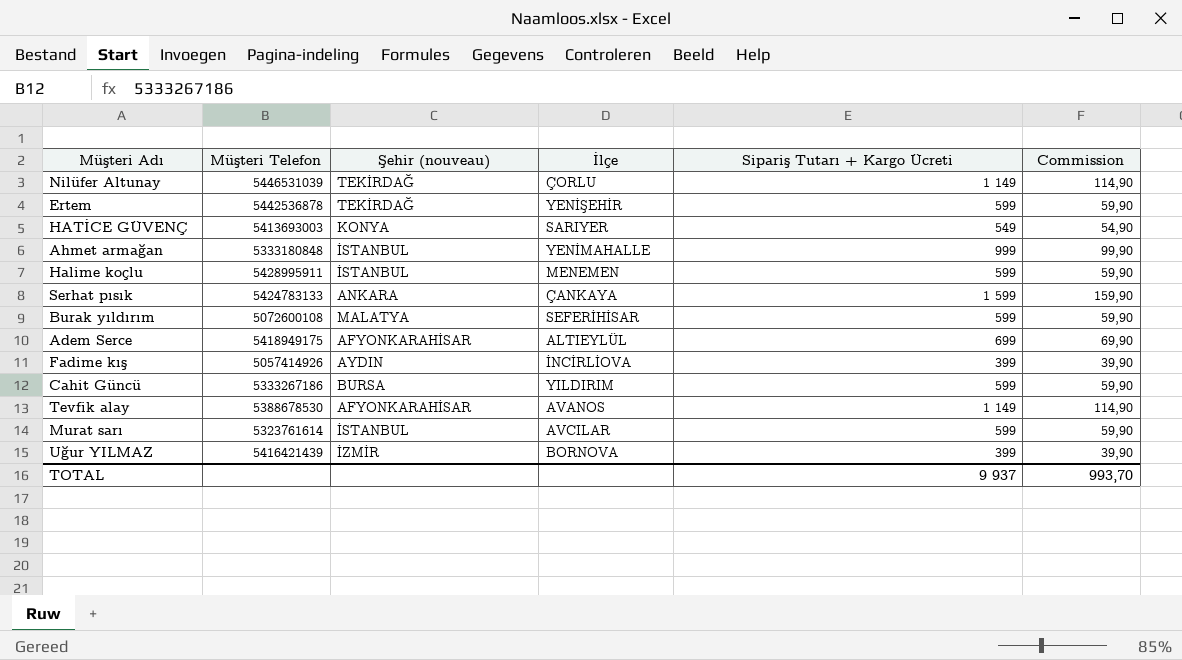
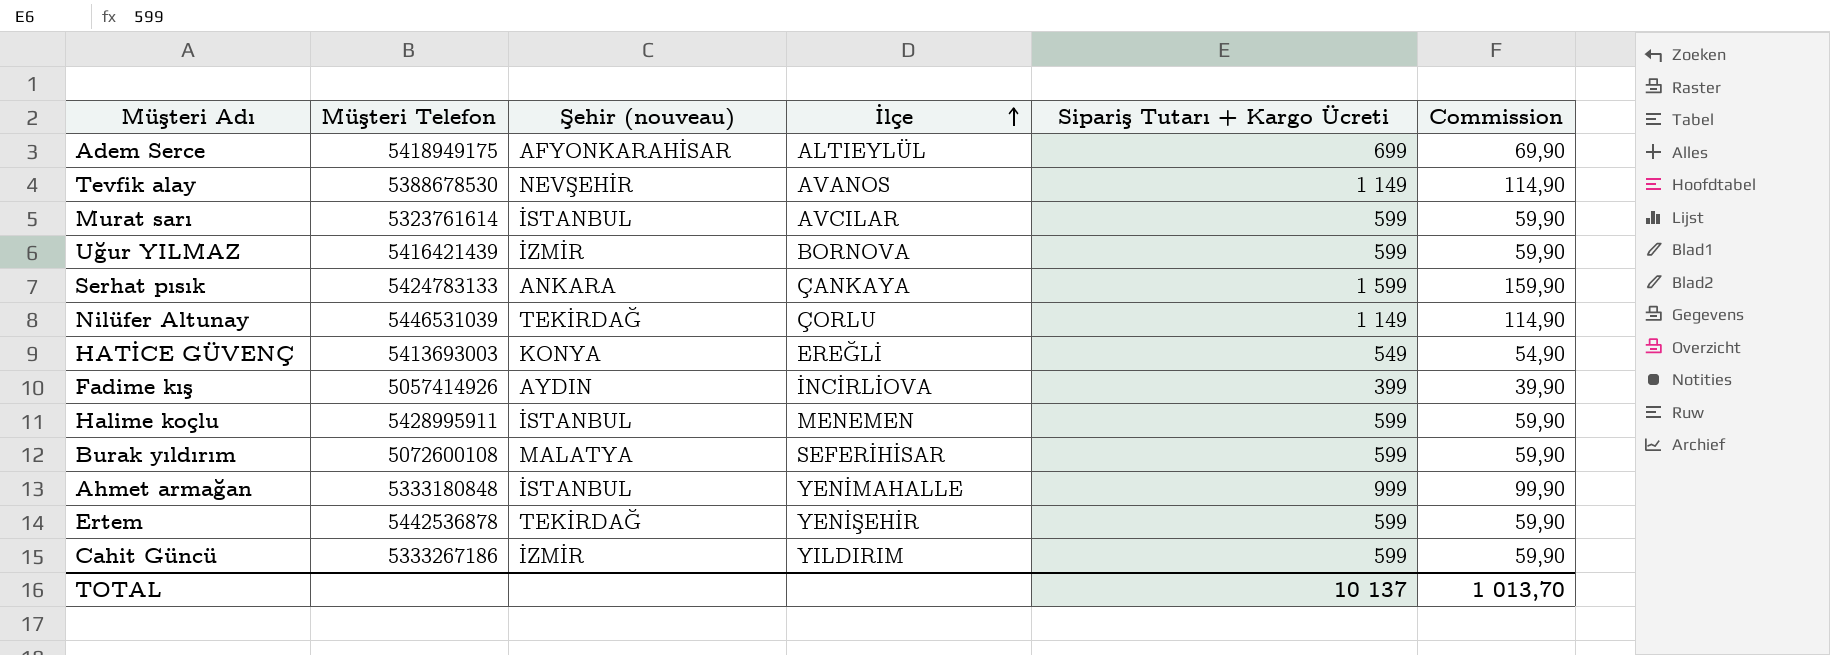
row order: none -> İlçe ascending
Tevfik alay | Şehir (nouveau): AFYONKARAHİSAR -> NEVŞEHİR
Uğur YILMAZ | Sipariş Tutarı + Kargo Ücreti: 399 -> 599
Uğur YILMAZ | Commission: 39,90 -> 59,90
HATİCE GÜVENÇ | İlçe: SARIYER -> EREĞLİ
Cahit Güncü | Şehir (nouveau): BURSA -> İZMİR
TOTAL | Sipariş Tutarı + Kargo Ücreti: 9 937 -> 10 137
TOTAL | Commission: 993,70 -> 1 013,70

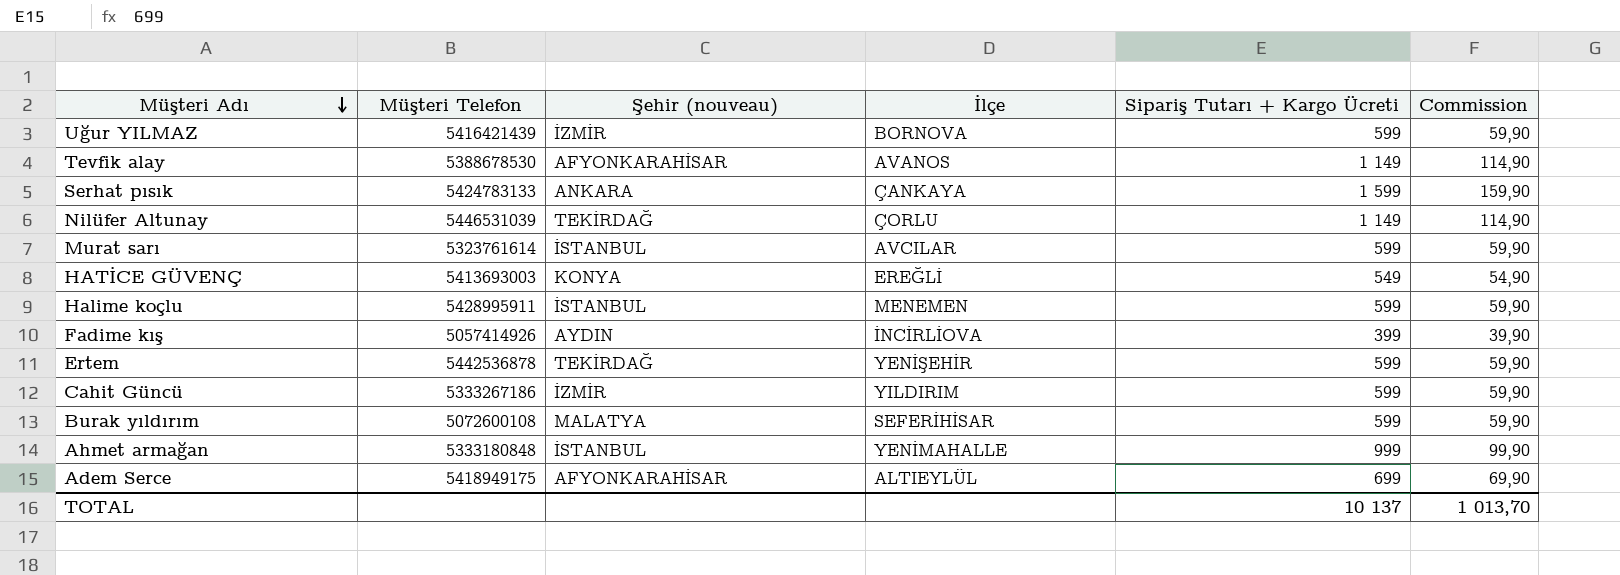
row order: İlçe ascending -> Müşteri Adı descending
Tevfik alay | Şehir (nouveau): NEVŞEHİR -> AFYONKARAHİSAR

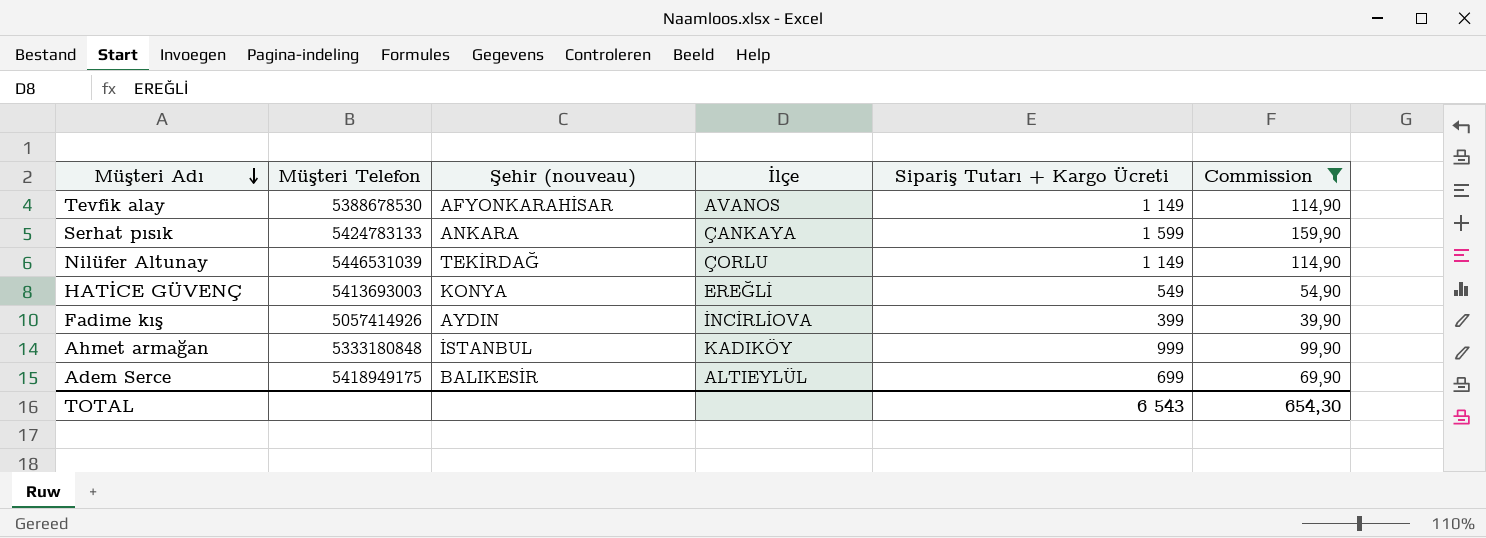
filter: none -> Commission != 59,90
Ahmet armağan | İlçe: YENİMAHALLE -> KADIKÖY
Adem Serce | Şehir (nouveau): AFYONKARAHİSAR -> BALIKESİR
TOTAL | Sipariş Tutarı + Kargo Ücreti: 10 137 -> 6 543
TOTAL | Commission: 1 013,70 -> 654,30

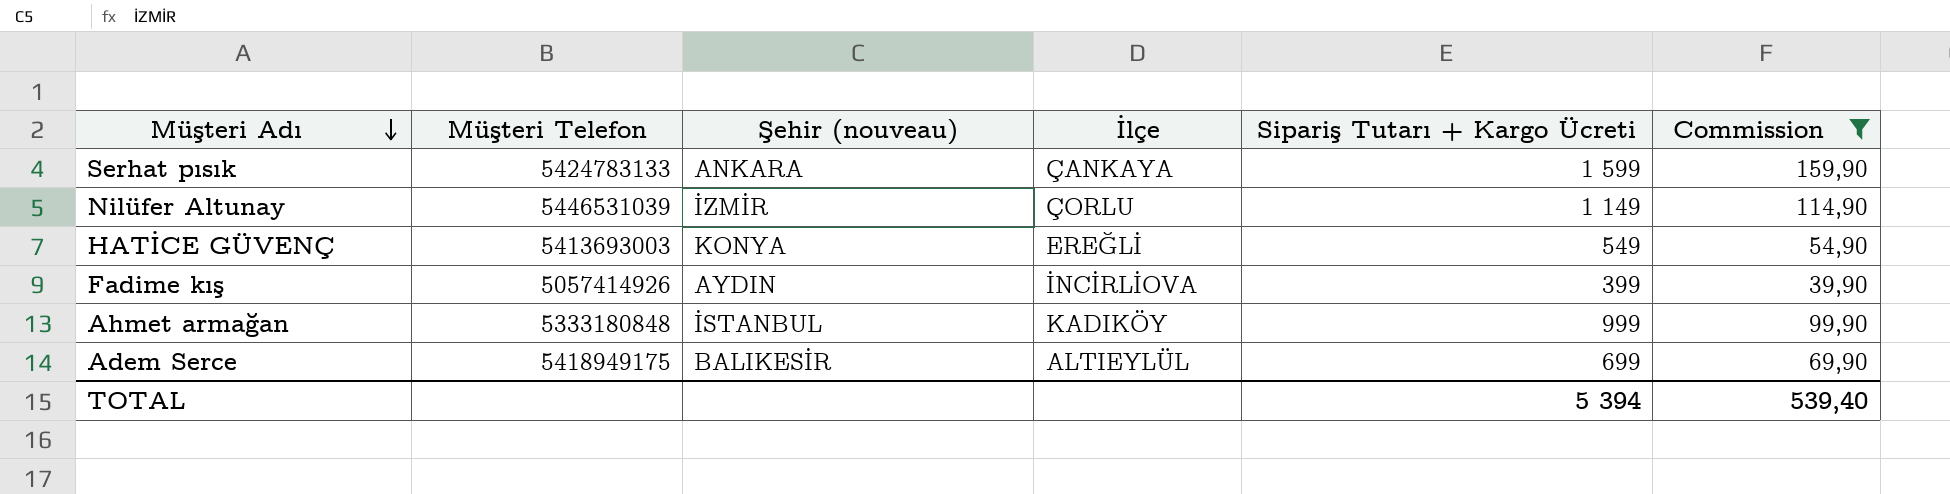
row Tevfik alay: 5388678530 | AFYONKARAHİSAR | AVANOS | 1 149 | 114,90 -> none
Nilüfer Altunay | Şehir (nouveau): TEKİRDAĞ -> İZMİR
TOTAL | Sipariş Tutarı + Kargo Ücreti: 6 543 -> 5 394
TOTAL | Commission: 654,30 -> 539,40

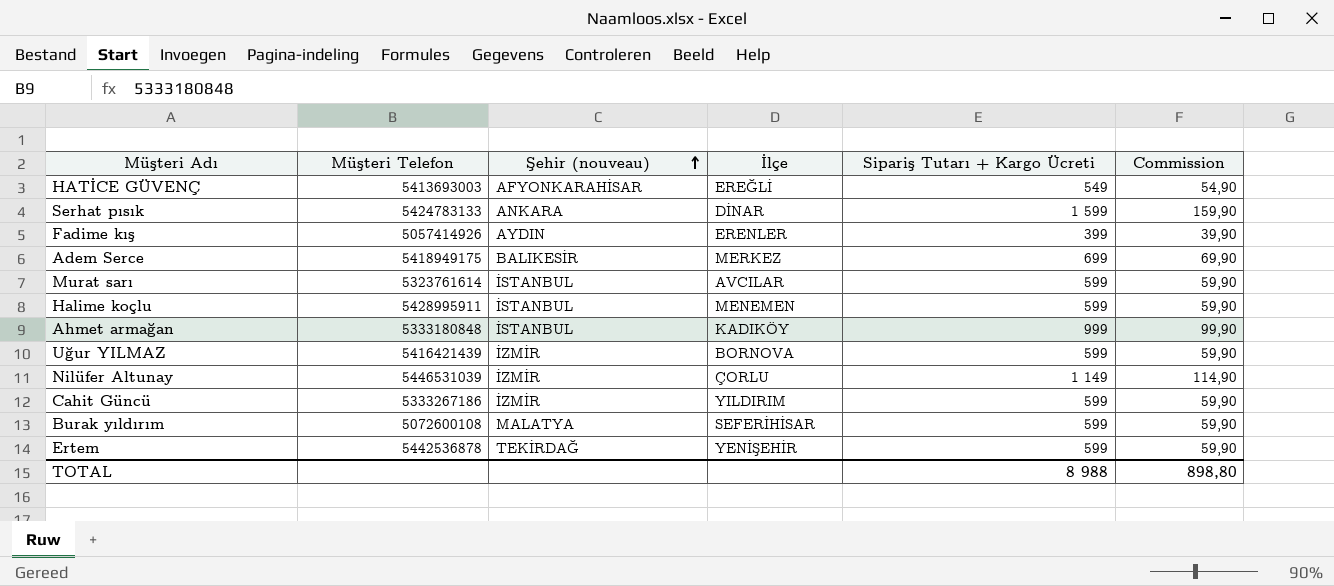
filter: Commission != 59,90 -> none
row order: Müşteri Adı descending -> Şehir (nouveau) ascending
HATİCE GÜVENÇ | Şehir (nouveau): KONYA -> AFYONKARAHİSAR
Serhat pısık | İlçe: ÇANKAYA -> DİNAR
Fadime kış | İlçe: İNCİRLİOVA -> ERENLER
Adem Serce | İlçe: ALTIEYLÜL -> MERKEZ
TOTAL | Sipariş Tutarı + Kargo Ücreti: 5 394 -> 8 988
TOTAL | Commission: 539,40 -> 898,80

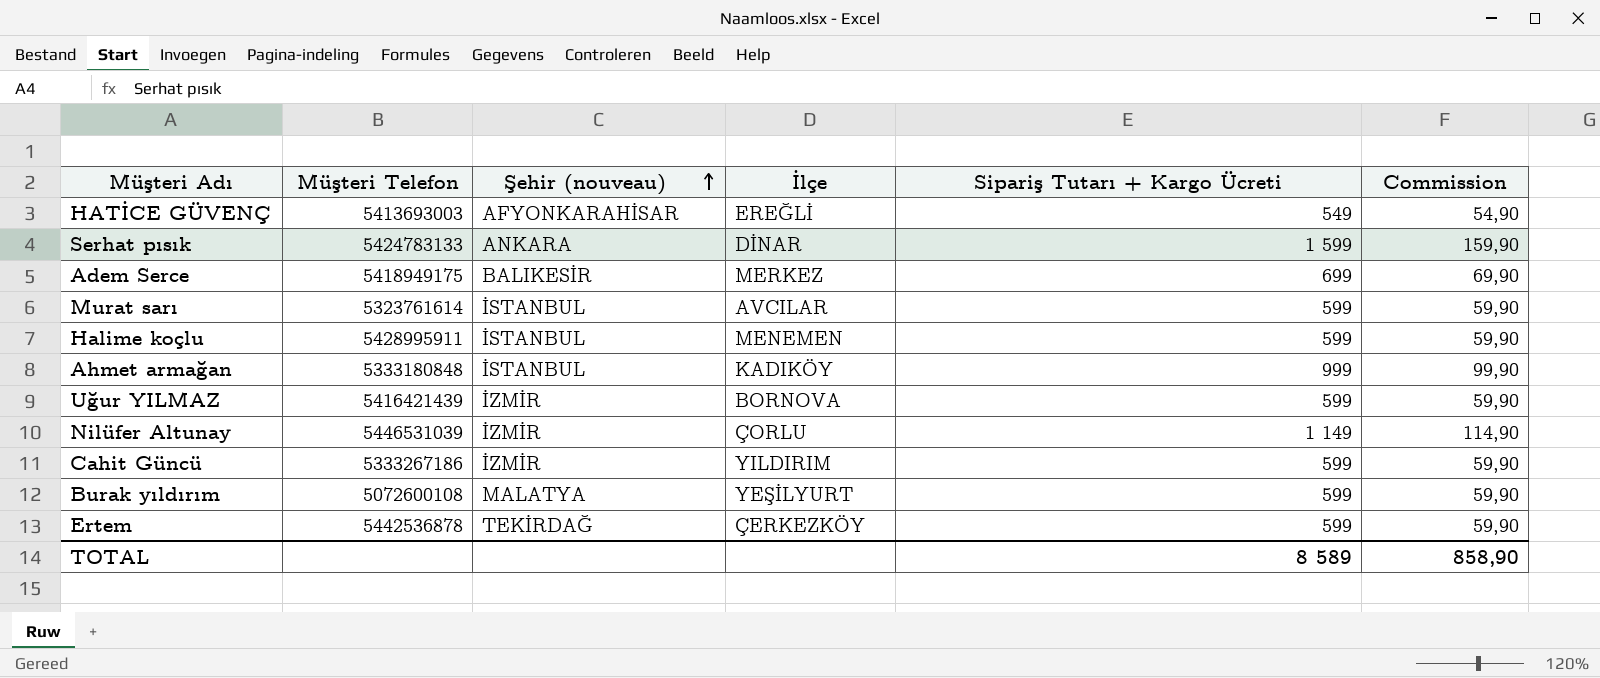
row Fadime kış: 5057414926 | AYDIN | ERENLER | 399 | 39,90 -> none
Burak yıldırım | İlçe: SEFERİHİSAR -> YEŞİLYURT
Ertem | İlçe: YENİŞEHİR -> ÇERKEZKÖY
TOTAL | Sipariş Tutarı + Kargo Ücreti: 8 988 -> 8 589
TOTAL | Commission: 898,80 -> 858,90

